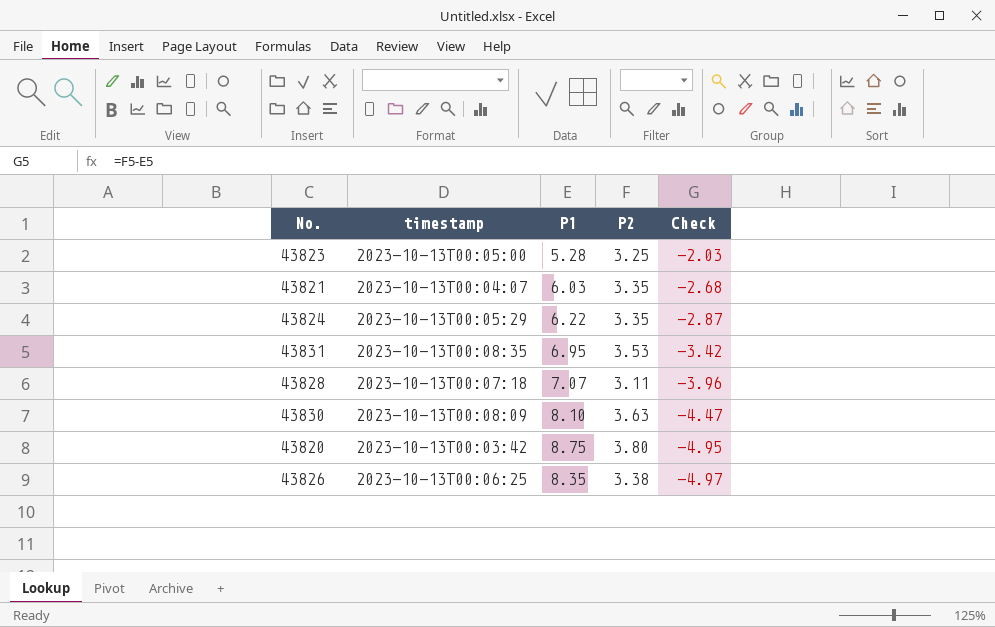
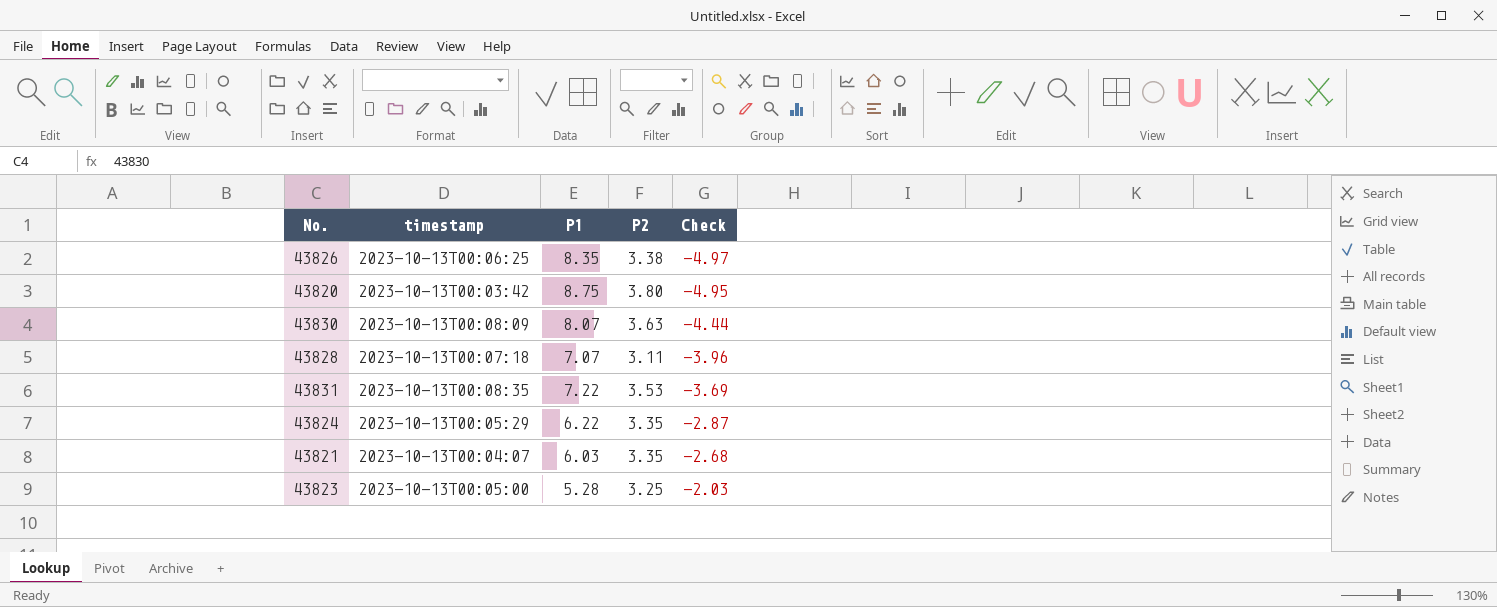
row order: Check descending -> Check ascending
43830 | P1: 8.10 -> 8.07
43830 | Check: -4.47 -> -4.44
43831 | P1: 6.95 -> 7.22
43831 | Check: -3.42 -> -3.69

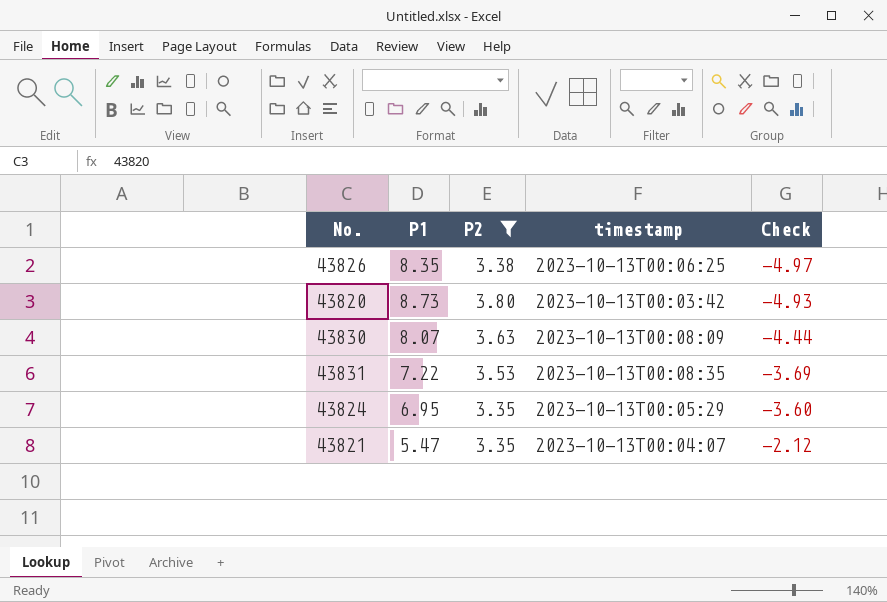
filter: none -> P2 >= 3.35
column timestamp | position: 2 -> 4
43820 | P1: 8.75 -> 8.73
43820 | Check: -4.95 -> -4.93
43824 | P1: 6.22 -> 6.95
43824 | Check: -2.87 -> -3.60
43821 | P1: 6.03 -> 5.47
43821 | Check: -2.68 -> -2.12

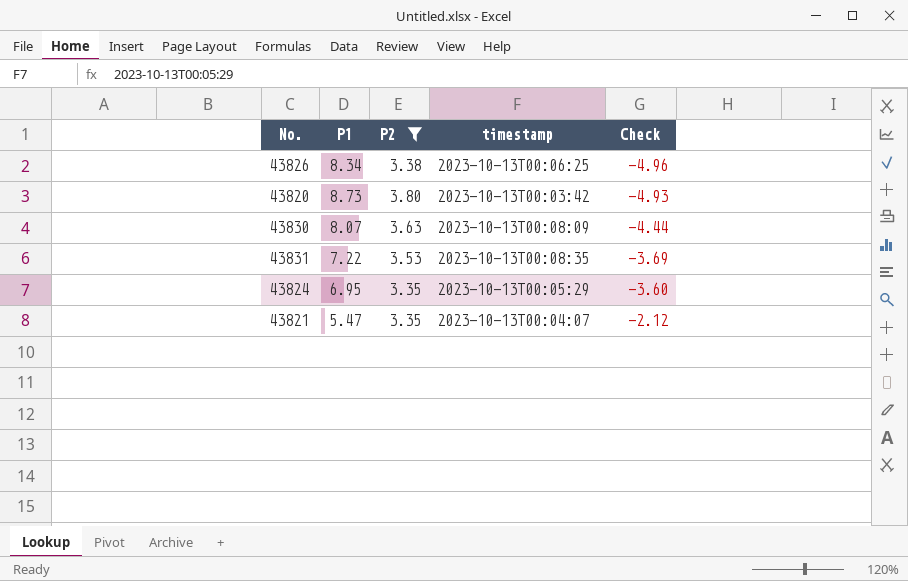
43826 | P1: 8.35 -> 8.34
43826 | Check: -4.97 -> -4.96

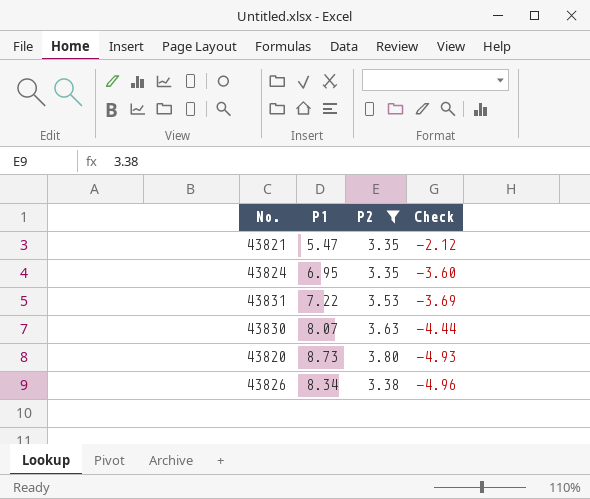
row order: Check ascending -> Check descending
column timestamp | position: 4 -> none

